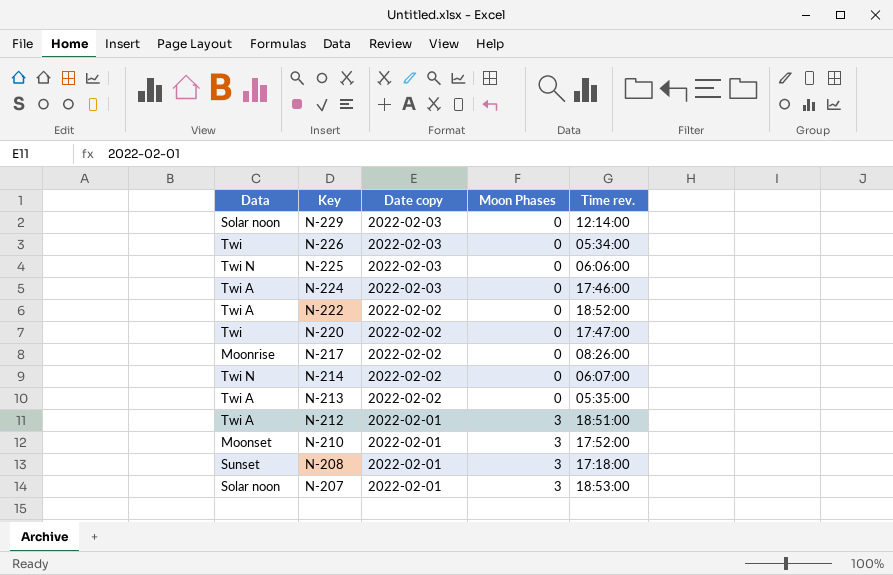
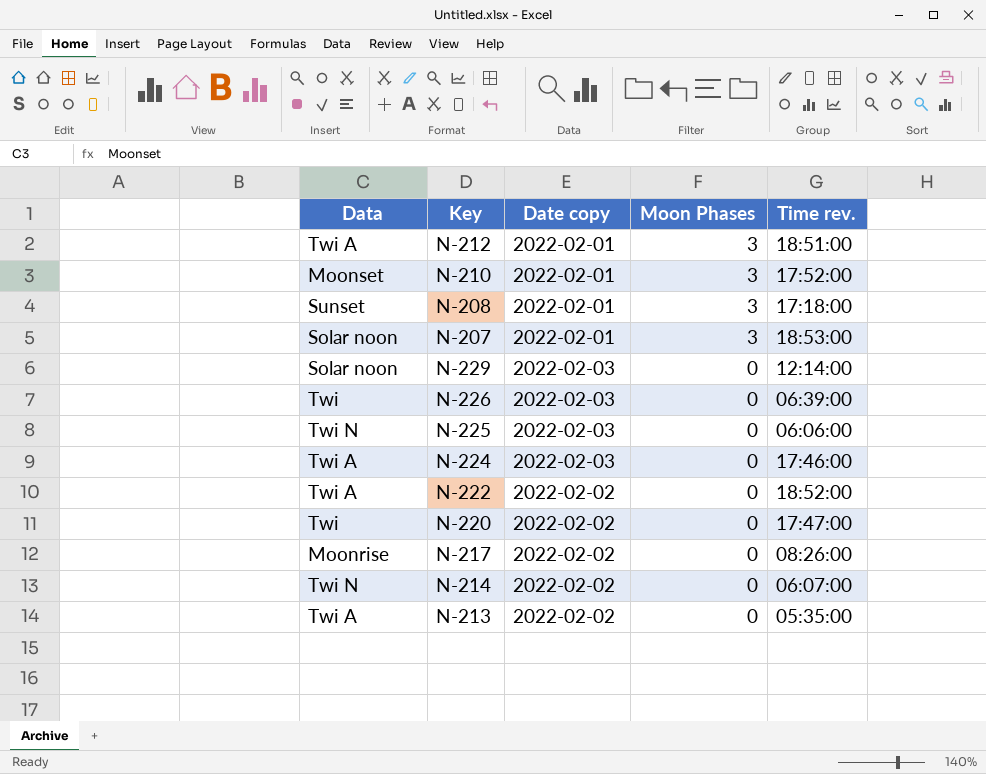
row order: Key descending -> Moon Phases descending
N-226 | Time rev.: 05:34:00 -> 06:39:00

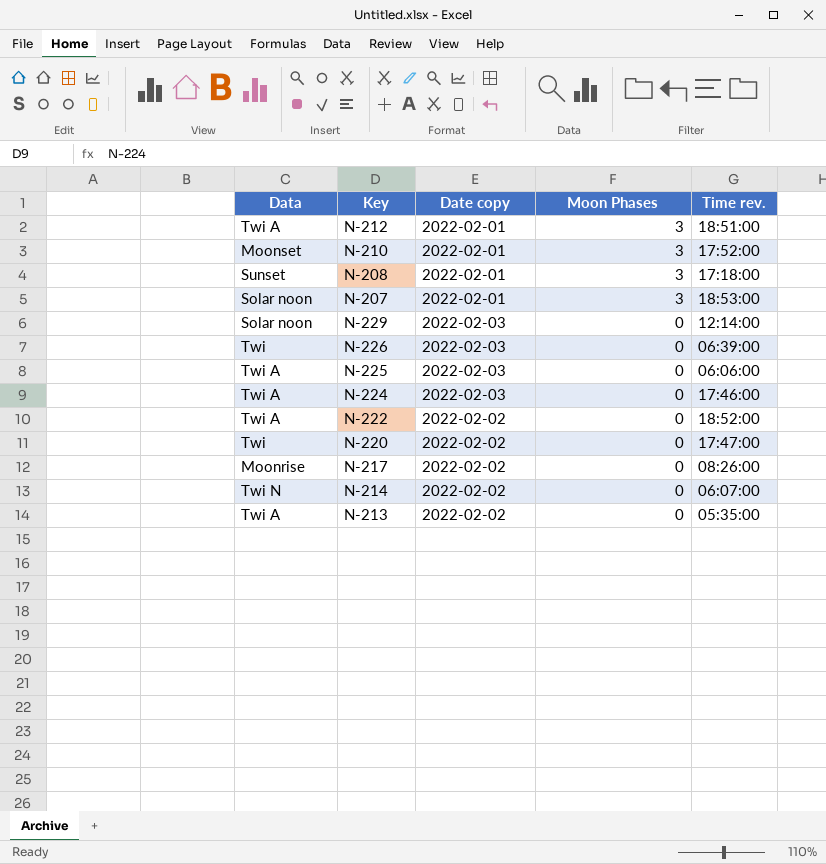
N-225 | Data: Twi N -> Twi A

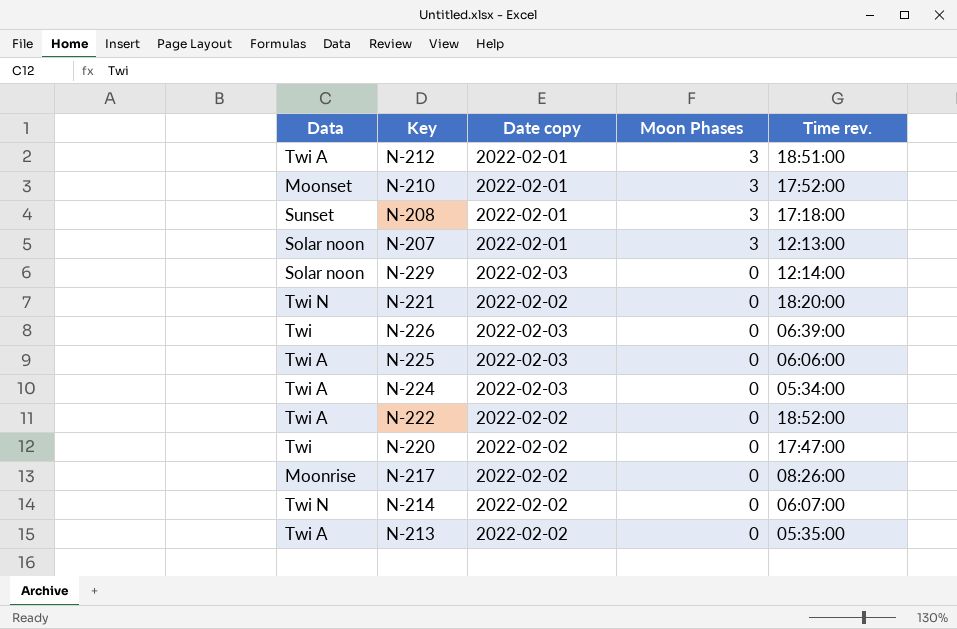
N-207 | Time rev.: 18:53:00 -> 12:13:00
row N-221: none -> Twi N | 2022-02-02 | 0 | 18:20:00
N-224 | Time rev.: 17:46:00 -> 05:34:00

